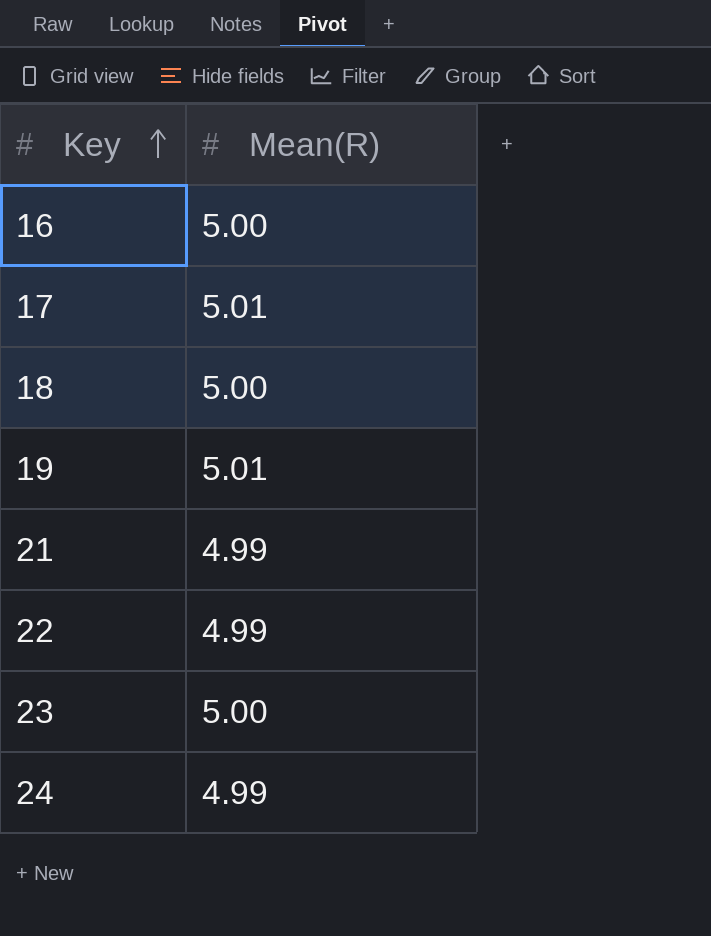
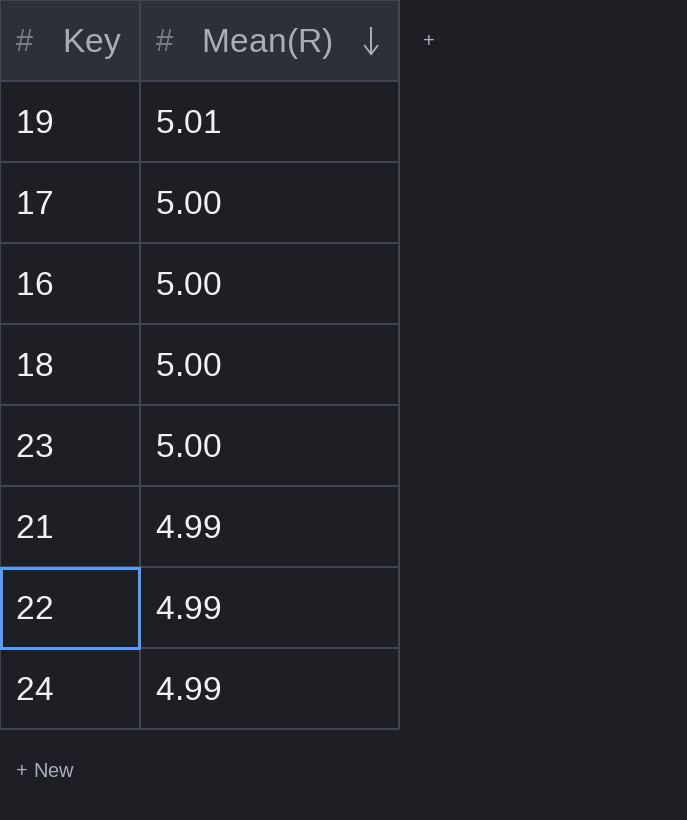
row order: Key ascending -> Mean(R) descending
17 | Mean(R): 5.01 -> 5.00

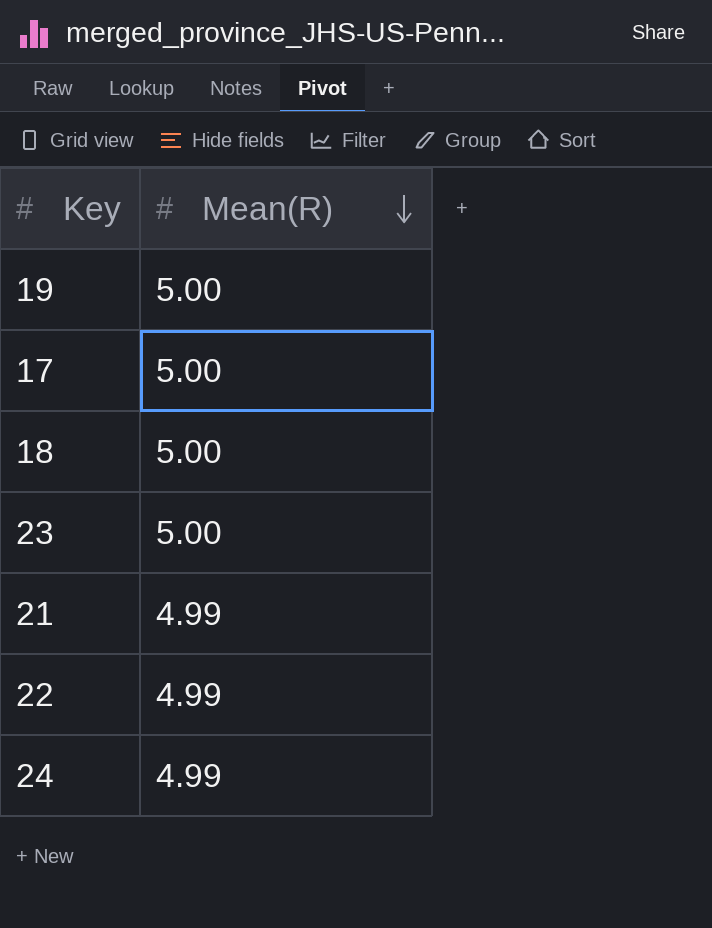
row 16: 5.00 -> none
19 | Mean(R): 5.01 -> 5.00

